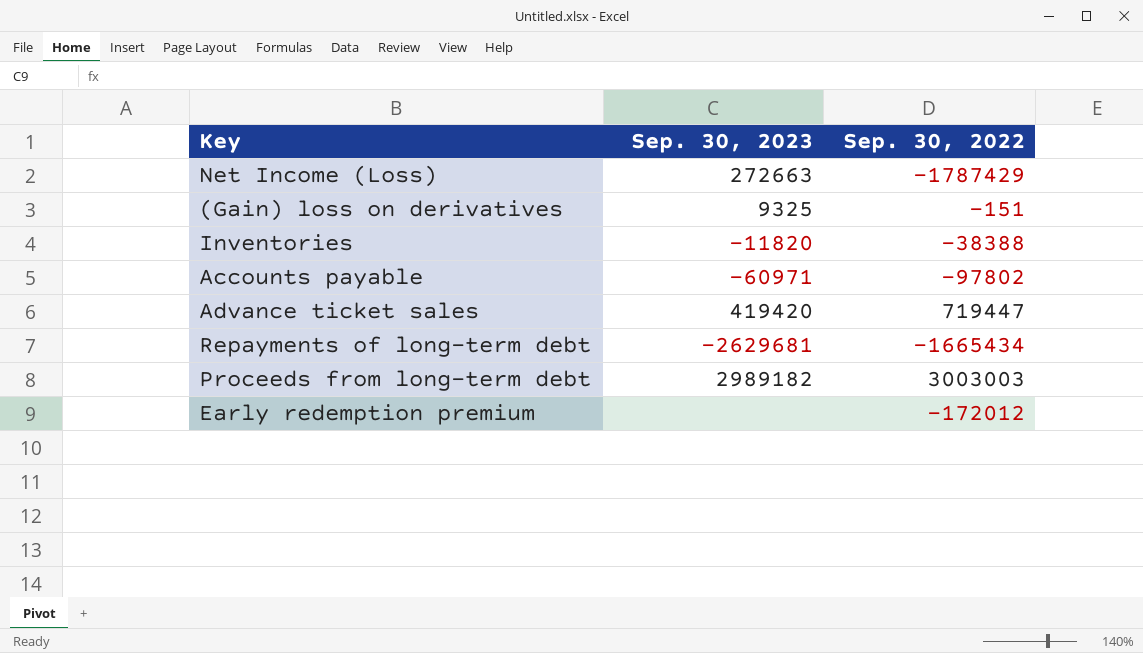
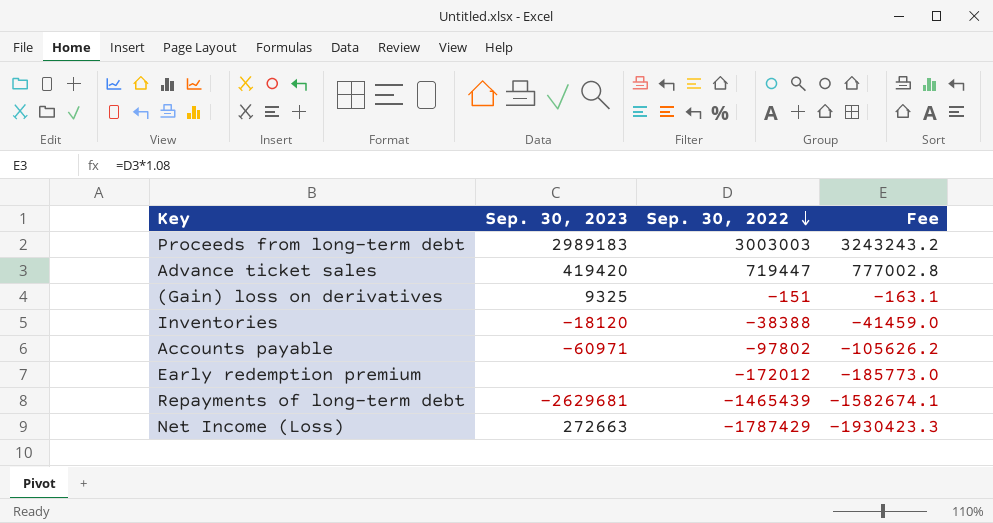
row order: none -> Sep. 30, 2022 descending
column Fee | formula: none -> [Sep. 30, 2022] * 1.08
Proceeds from long-term debt | Sep. 30, 2023: 2989182 -> 2989183
Inventories | Sep. 30, 2023: -11820 -> -18120
Repayments of long-term debt | Sep. 30, 2022: -1665434 -> -1465439

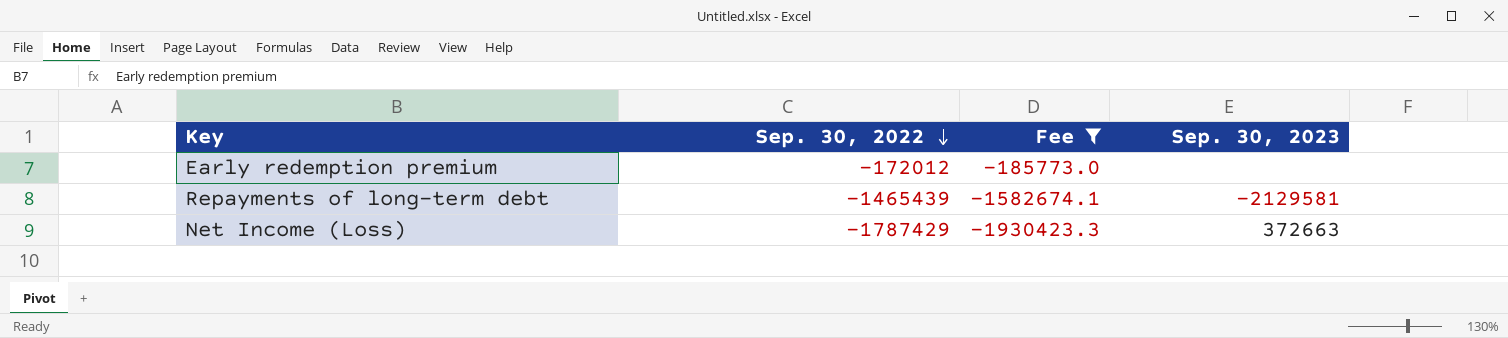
filter: none -> Fee <= -185773.0
column Sep. 30, 2023 | position: 2 -> 4
Repayments of long-term debt | Sep. 30, 2023: -2629681 -> -2129581
Net Income (Loss) | Sep. 30, 2023: 272663 -> 372663

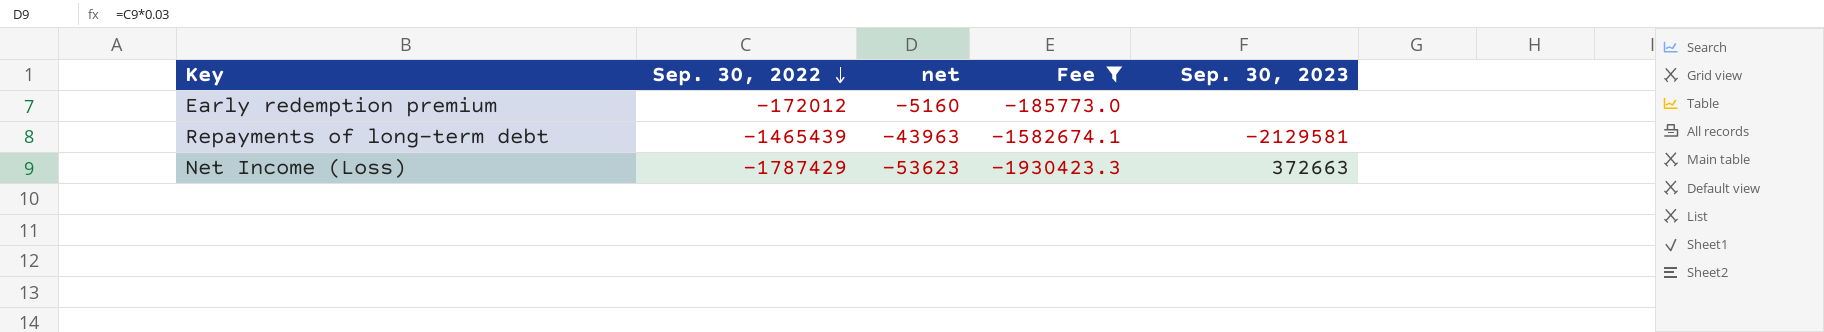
column net | formula: none -> [Sep. 30, 2022] * 0.03

